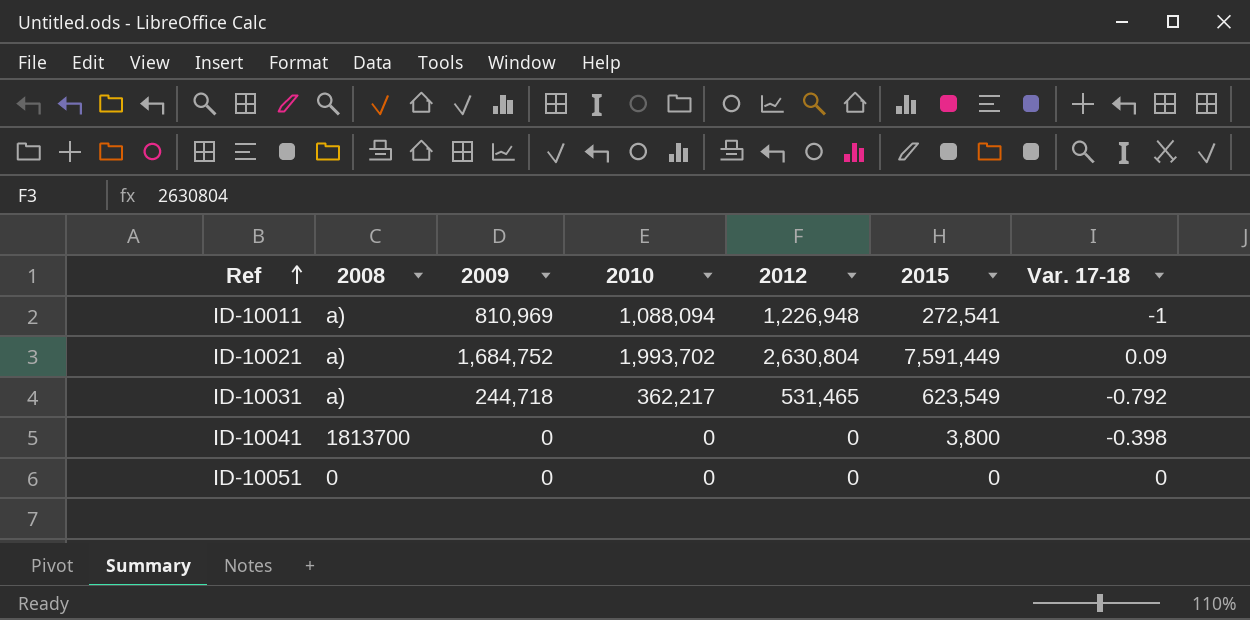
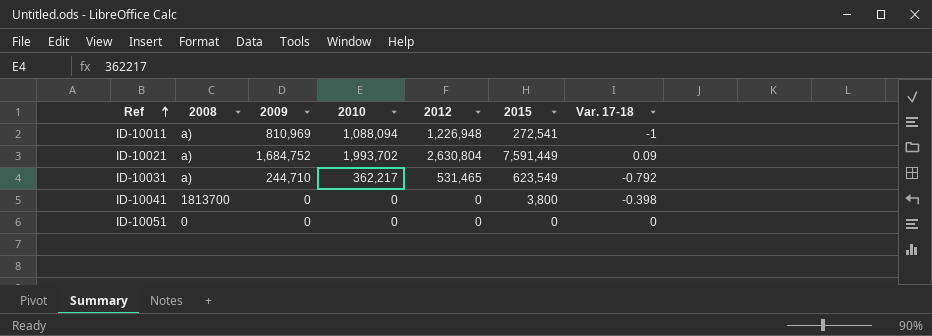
ID-10031 | 2009: 244,718 -> 244,710

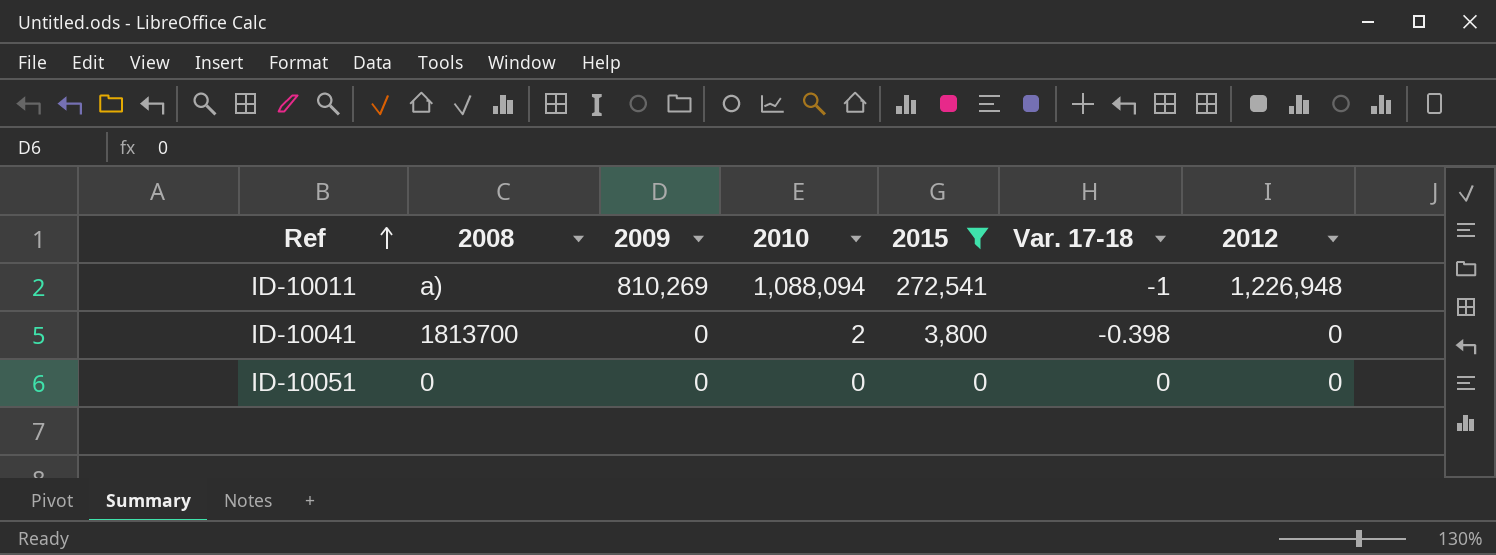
filter: none -> 2015 <= 272,541
column 2012 | position: 5 -> 7
ID-10011 | 2009: 810,969 -> 810,269
ID-10041 | 2010: 0 -> 2

